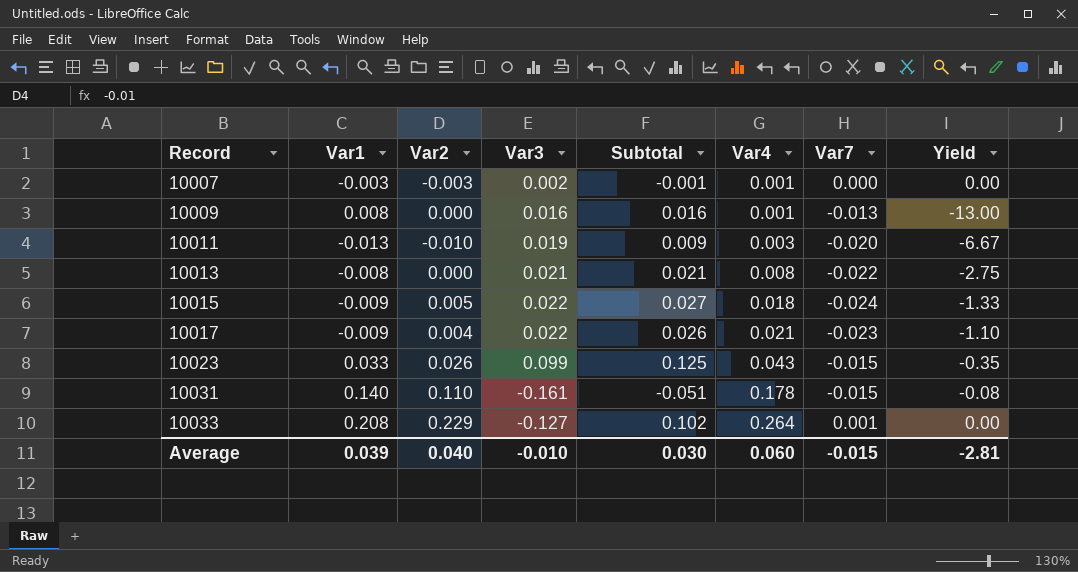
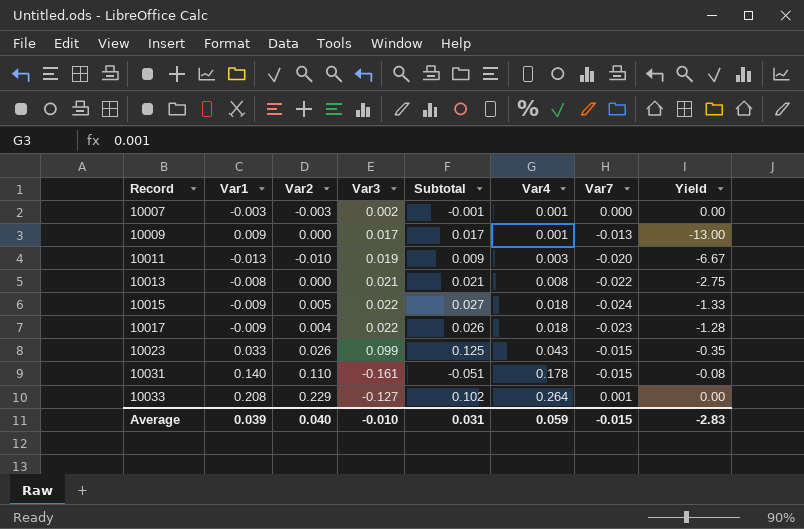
10009 | Var1: 0.008 -> 0.009
10009 | Var3: 0.016 -> 0.017
10009 | Subtotal: 0.016 -> 0.017
10017 | Var4: 0.021 -> 0.018
10017 | Yield: -1.10 -> -1.28
Average | Subtotal: 0.030 -> 0.031
Average | Var4: 0.060 -> 0.059
Average | Yield: -2.81 -> -2.83

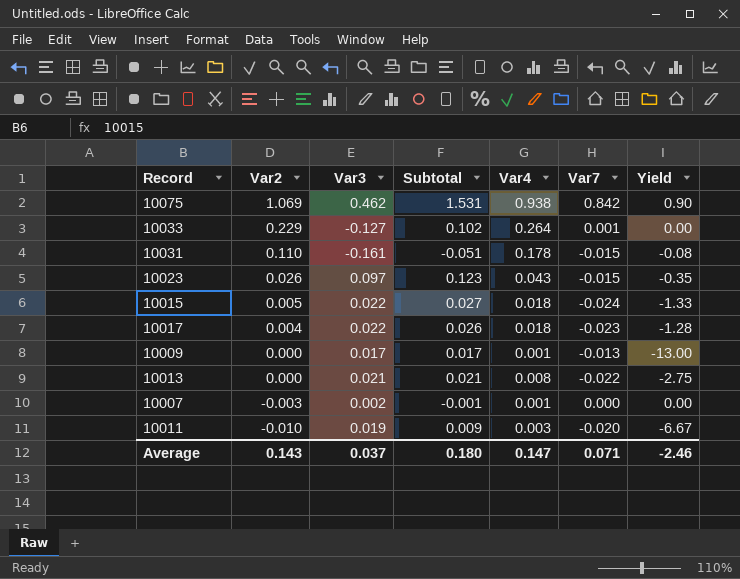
row order: Record ascending -> Var2 descending
column Var1 | position: 2 -> none
row 10075: none -> 1.069 | 0.462 | 1.531 | 0.938 | 0.842 | 0.90
10023 | Var3: 0.099 -> 0.097
10023 | Subtotal: 0.125 -> 0.123
Average | Var2: 0.040 -> 0.143
Average | Var3: -0.010 -> 0.037
Average | Subtotal: 0.031 -> 0.180
Average | Var4: 0.059 -> 0.147
Average | Var7: -0.015 -> 0.071
Average | Yield: -2.83 -> -2.46

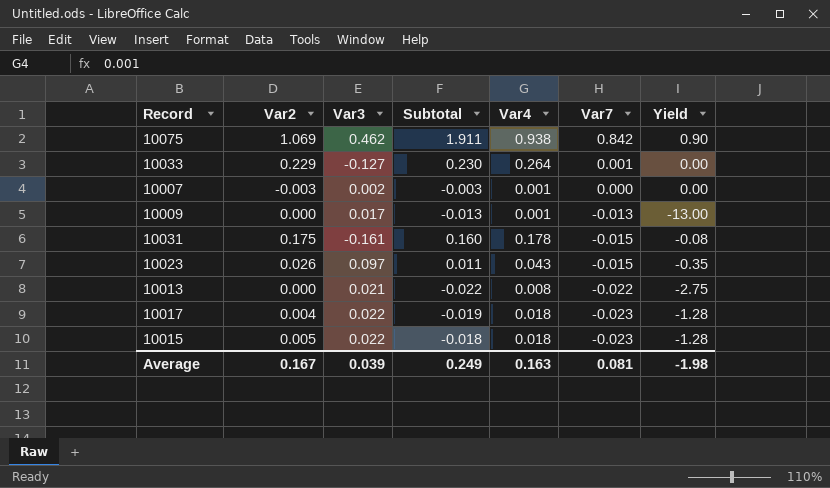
row order: Var2 descending -> Var7 descending
column Subtotal | formula: [Var2] + [Var3] -> [Var2] + [Var7]
row 10011: -0.010 | 0.019 | 0.009 | 0.003 | -0.020 | -6.67 -> none
10031 | Var2: 0.110 -> 0.175
10015 | Var7: -0.024 -> -0.023
10015 | Yield: -1.33 -> -1.28
Average | Var2: 0.143 -> 0.167
Average | Var3: 0.037 -> 0.039
Average | Subtotal: 0.180 -> 0.249
Average | Var4: 0.147 -> 0.163
Average | Var7: 0.071 -> 0.081
Average | Yield: -2.46 -> -1.98

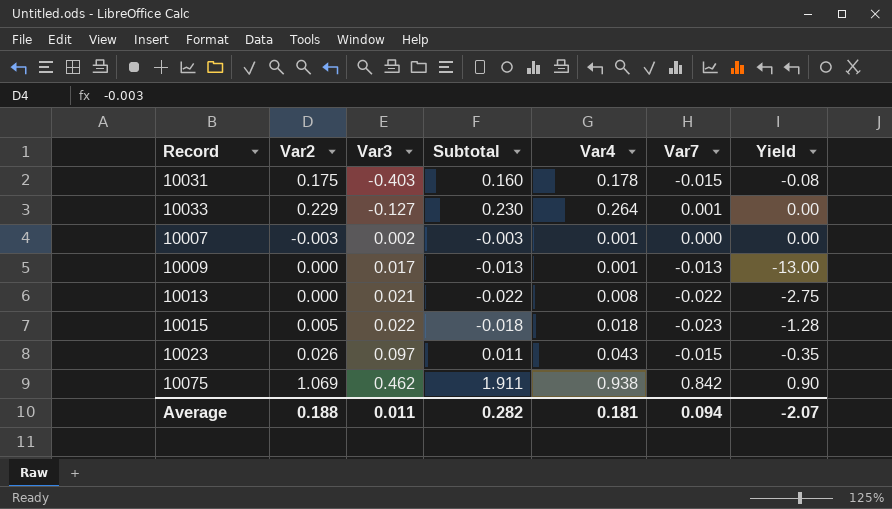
row order: Var7 descending -> Var3 ascending
row 10017: 0.004 | 0.022 | -0.019 | 0.018 | -0.023 | -1.28 -> none
10031 | Var3: -0.161 -> -0.403
Average | Var2: 0.167 -> 0.188
Average | Var3: 0.039 -> 0.011
Average | Subtotal: 0.249 -> 0.282
Average | Var4: 0.163 -> 0.181
Average | Var7: 0.081 -> 0.094
Average | Yield: -1.98 -> -2.07

